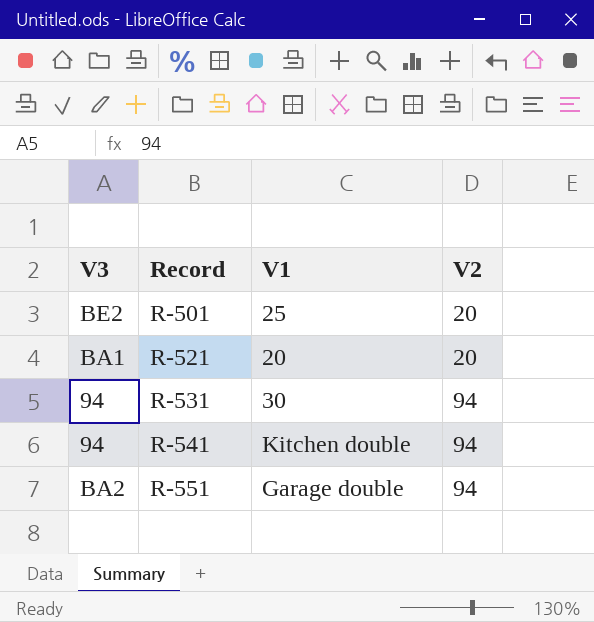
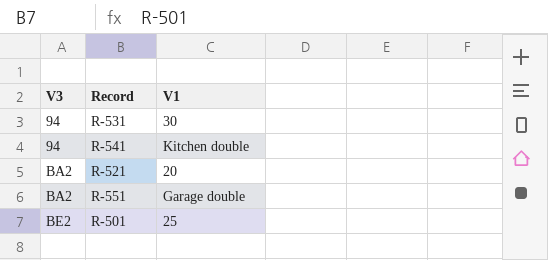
row order: Record ascending -> V3 ascending
column V2 | position: 4 -> none
R-521 | V3: BA1 -> BA2

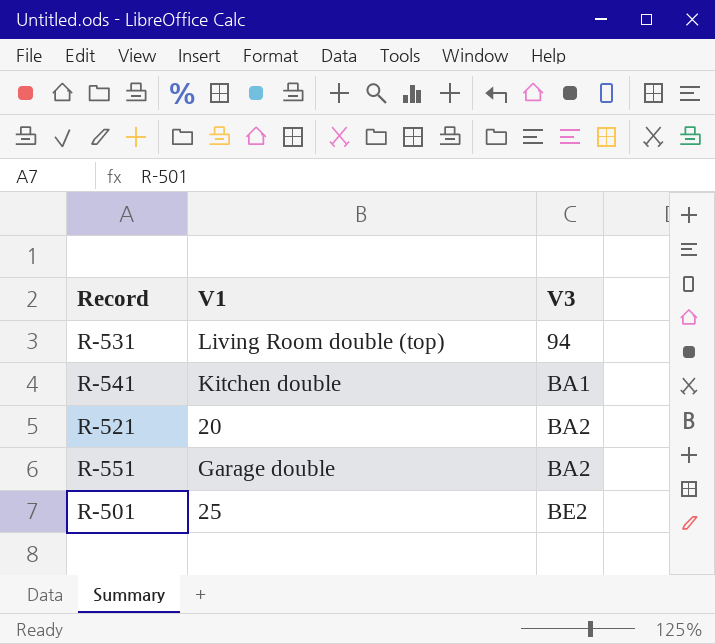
column V3 | position: 1 -> 3
R-531 | V1: 30 -> Living Room double (top)
R-541 | V3: 94 -> BA1

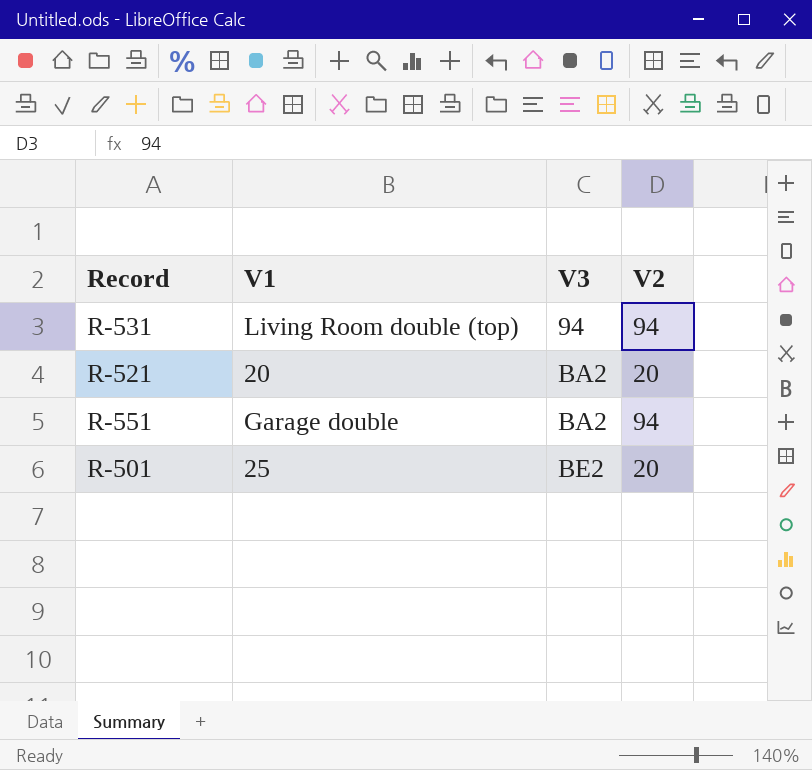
column V2 | position: none -> 4
row R-541: Kitchen double | BA1 -> none

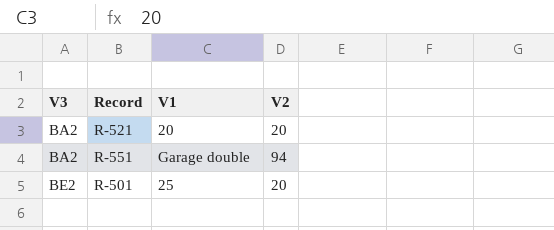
column V3 | position: 3 -> 1
row R-531: Living Room double (top) | 94 | 94 -> none

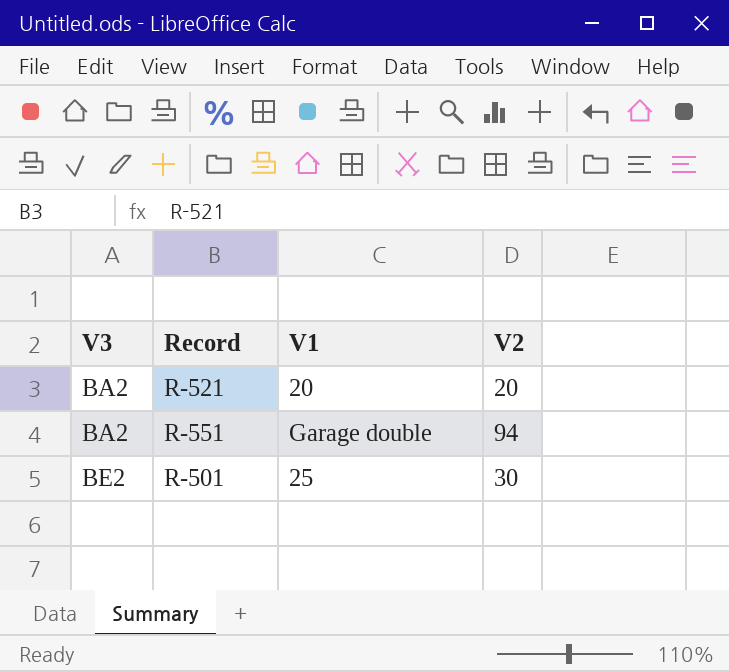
R-501 | V2: 20 -> 30

